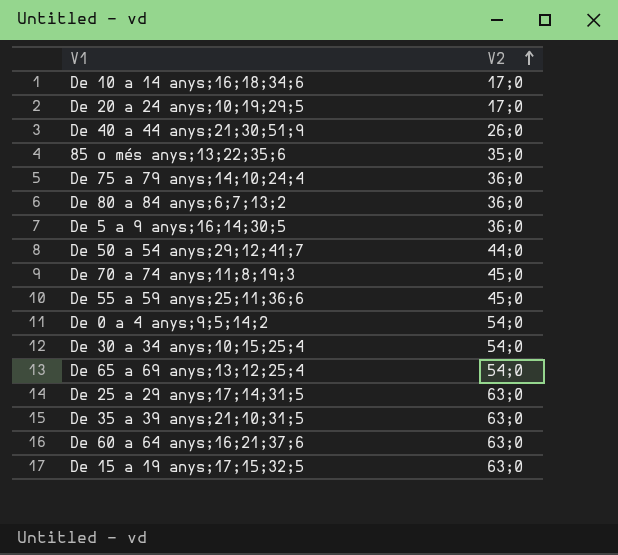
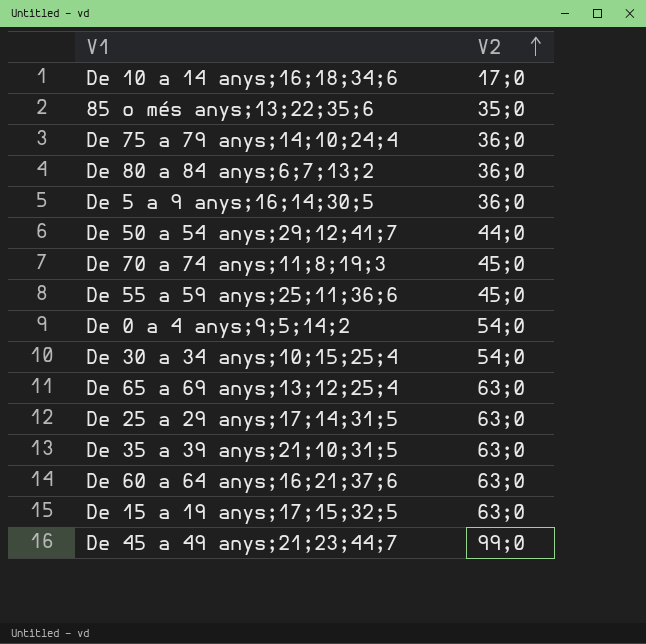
row De 20 a 24 anys;10;19;29;5: 17;0 -> none
row De 40 a 44 anys;21;30;51;9: 26;0 -> none
De 65 a 69 anys;13;12;25;4 | V2: 54;0 -> 63;0
row De 45 a 49 anys;21;23;44;7: none -> 99;0

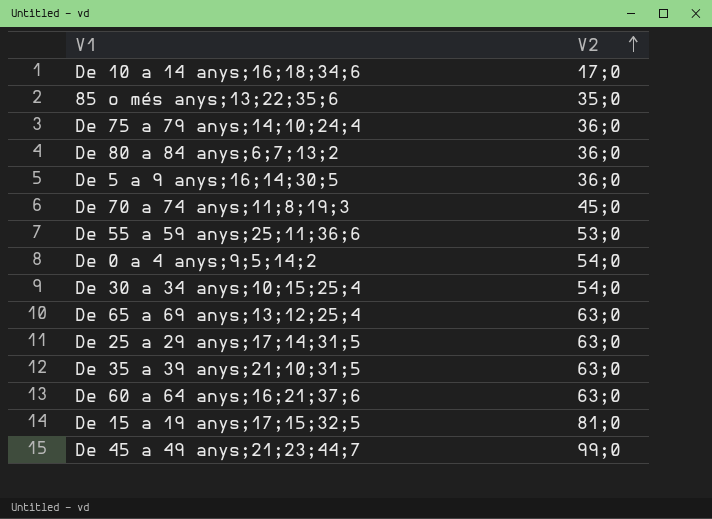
row De 50 a 54 anys;29;12;41;7: 44;0 -> none
De 55 a 59 anys;25;11;36;6 | V2: 45;0 -> 53;0
De 15 a 19 anys;17;15;32;5 | V2: 63;0 -> 81;0

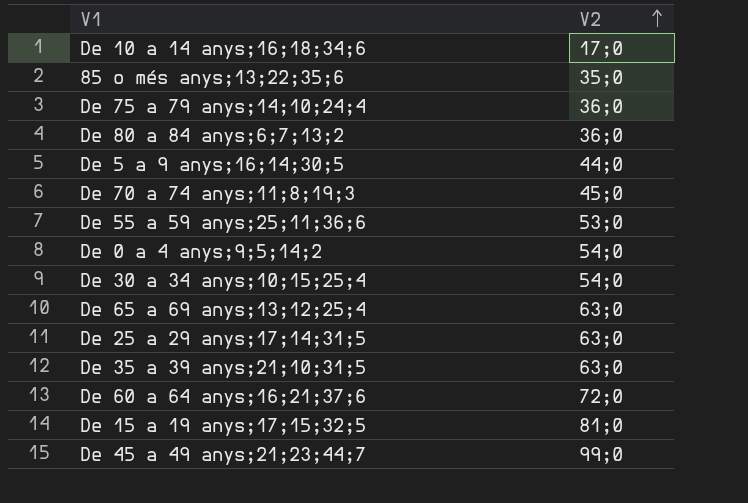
De 5 a 9 anys;16;14;30;5 | V2: 36;0 -> 44;0
De 60 a 64 anys;16;21;37;6 | V2: 63;0 -> 72;0

